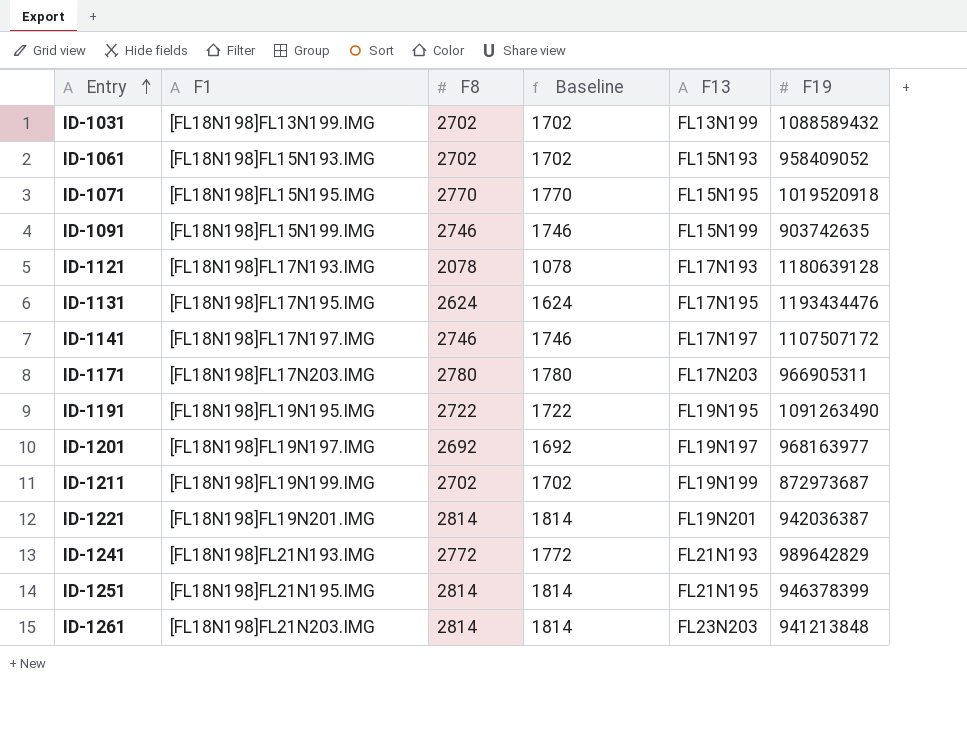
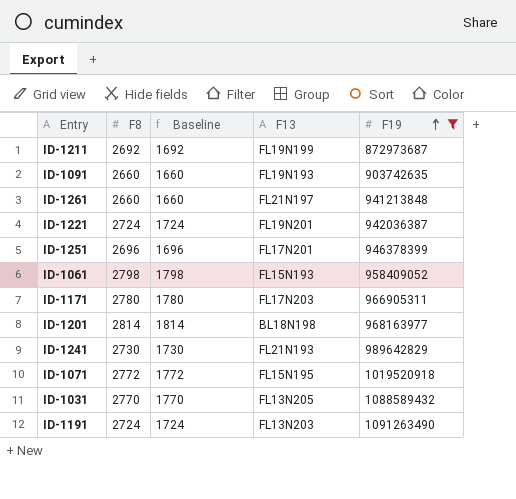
filter: none -> F19 <= 1091263490
row order: Entry ascending -> F19 ascending
column F1 | position: 2 -> none
ID-1211 | F8: 2702 -> 2692
ID-1211 | Baseline: 1702 -> 1692
ID-1091 | F8: 2746 -> 2660
ID-1091 | Baseline: 1746 -> 1660
ID-1091 | F13: FL15N199 -> FL19N193
ID-1261 | F8: 2814 -> 2660
ID-1261 | Baseline: 1814 -> 1660
ID-1261 | F13: FL23N203 -> FL21N197
ID-1221 | F8: 2814 -> 2724
ID-1221 | Baseline: 1814 -> 1724
ID-1251 | F8: 2814 -> 2696
ID-1251 | Baseline: 1814 -> 1696
ID-1251 | F13: FL21N195 -> FL17N201
ID-1061 | F8: 2702 -> 2798
ID-1061 | Baseline: 1702 -> 1798
ID-1201 | F8: 2692 -> 2814
ID-1201 | Baseline: 1692 -> 1814
ID-1201 | F13: FL19N197 -> BL18N198
ID-1241 | F8: 2772 -> 2730
ID-1241 | Baseline: 1772 -> 1730
ID-1071 | F8: 2770 -> 2772
ID-1071 | Baseline: 1770 -> 1772
ID-1031 | F8: 2702 -> 2770
ID-1031 | Baseline: 1702 -> 1770
ID-1031 | F13: FL13N199 -> FL13N205
ID-1191 | F8: 2722 -> 2724
ID-1191 | Baseline: 1722 -> 1724
ID-1191 | F13: FL19N195 -> FL13N203

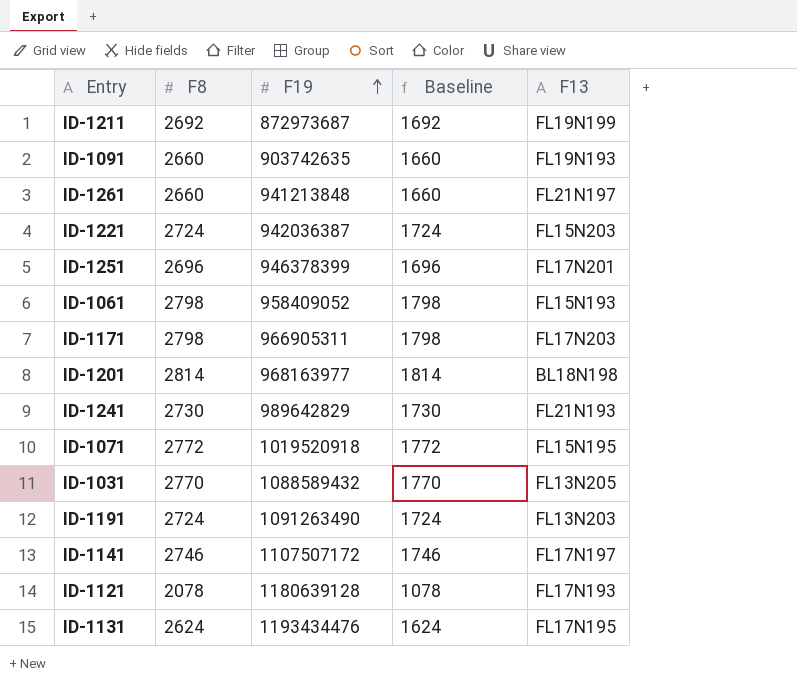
filter: F19 <= 1091263490 -> none
column F19 | position: 5 -> 3
ID-1221 | F13: FL19N201 -> FL15N203
ID-1171 | F8: 2780 -> 2798
ID-1171 | Baseline: 1780 -> 1798

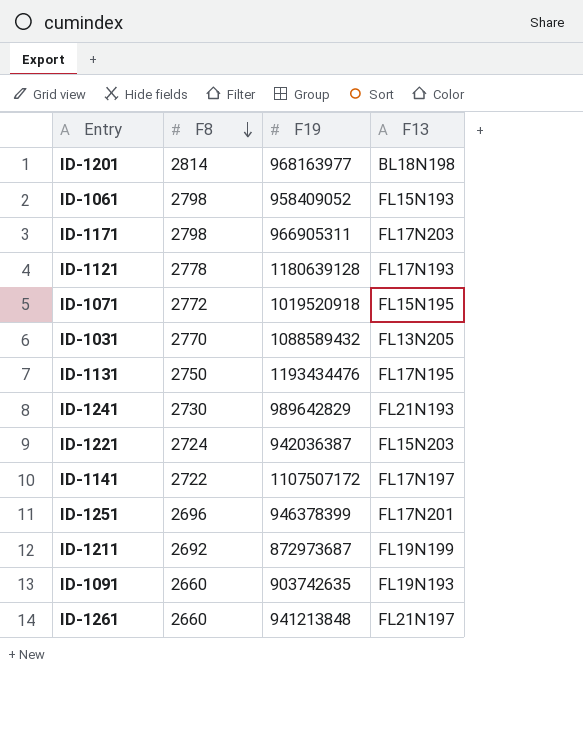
row order: F19 ascending -> F8 descending
column Baseline | formula: [F8] - 1000 -> none
row ID-1191: 2724 | 1091263490 | 1724 | FL13N203 -> none
ID-1121 | F8: 2078 -> 2778
ID-1131 | F8: 2624 -> 2750
ID-1141 | F8: 2746 -> 2722

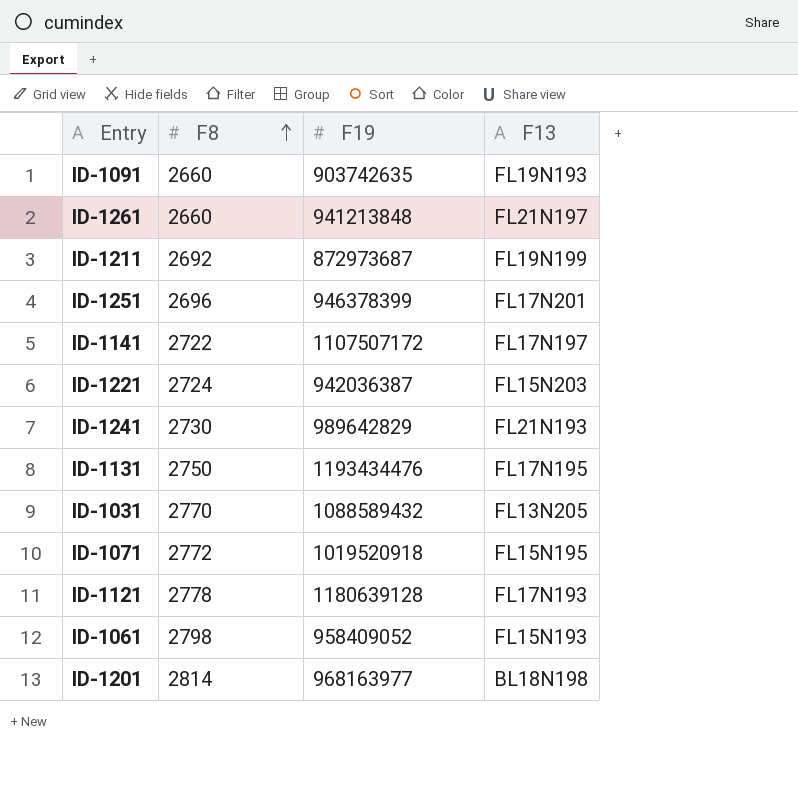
row order: F8 descending -> F8 ascending
row ID-1171: 2798 | 966905311 | FL17N203 -> none

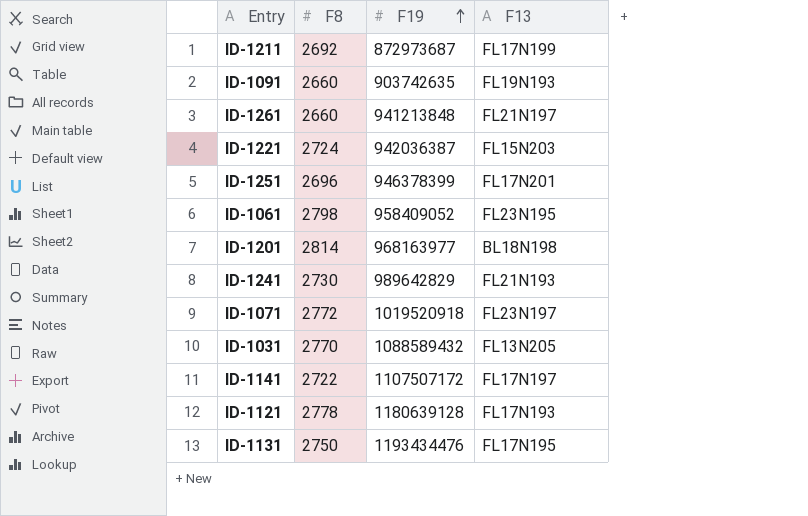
row order: F8 ascending -> F19 ascending
ID-1211 | F13: FL19N199 -> FL17N199
ID-1061 | F13: FL15N193 -> FL23N195
ID-1071 | F13: FL15N195 -> FL23N197

